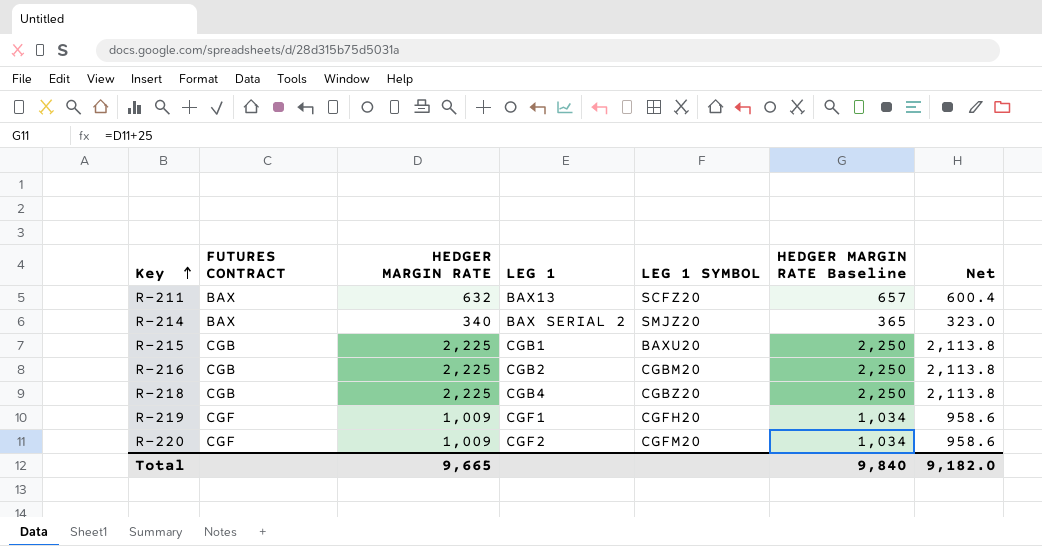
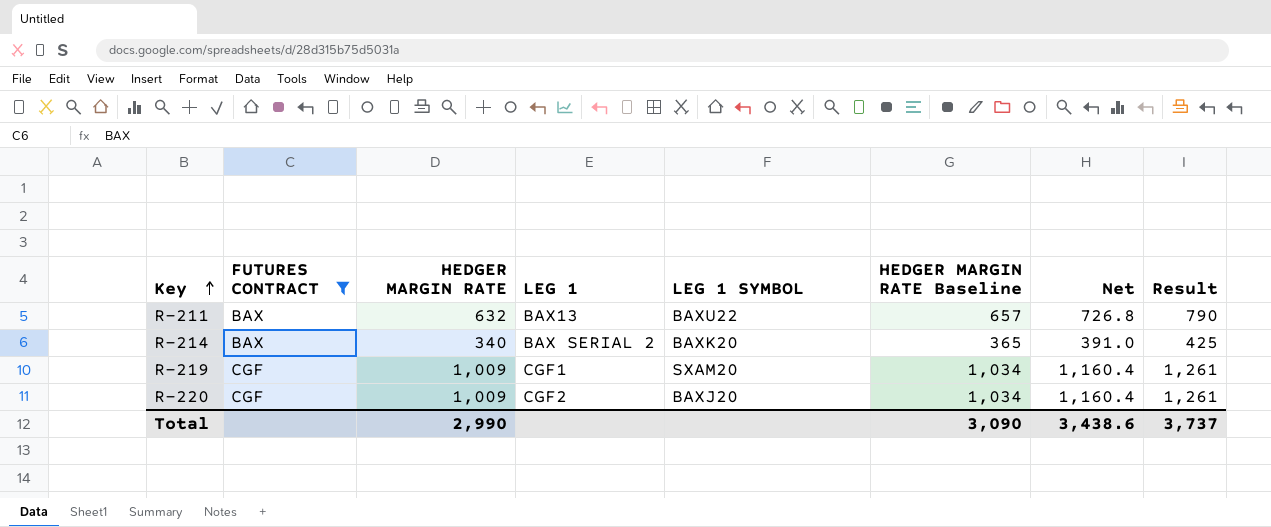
filter: none -> FUTURES CONTRACT != CGB
column Net | formula: [HEDGER MARGIN RATE] * 0.95 -> [HEDGER MARGIN RATE] * 1.15
column Result | formula: none -> [HEDGER MARGIN RATE] * 1.25
R-211 | LEG 1 SYMBOL: SCFZ20 -> BAXU22
R-214 | LEG 1 SYMBOL: SMJZ20 -> BAXK20
R-219 | LEG 1 SYMBOL: CGFH20 -> SXAM20
R-220 | LEG 1 SYMBOL: CGFM20 -> BAXJ20
Total | HEDGER MARGIN RATE: 9,665 -> 2,990
Total | HEDGER MARGIN RATE Baseline: 9,840 -> 3,090
Total | Net: 9,182.0 -> 3,438.6

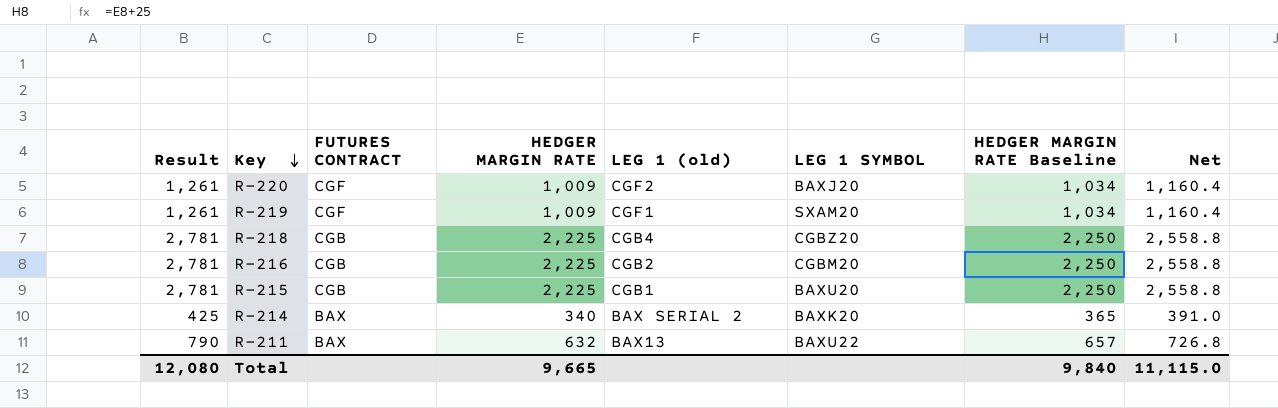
filter: FUTURES CONTRACT != CGB -> none
row order: Key ascending -> Key descending
column Result | position: 8 -> 1
column name: LEG 1 -> LEG 1 (old)
Total | Result: 3,737 -> 12,080
Total | HEDGER MARGIN RATE: 2,990 -> 9,665
Total | HEDGER MARGIN RATE Baseline: 3,090 -> 9,840
Total | Net: 3,438.6 -> 11,115.0

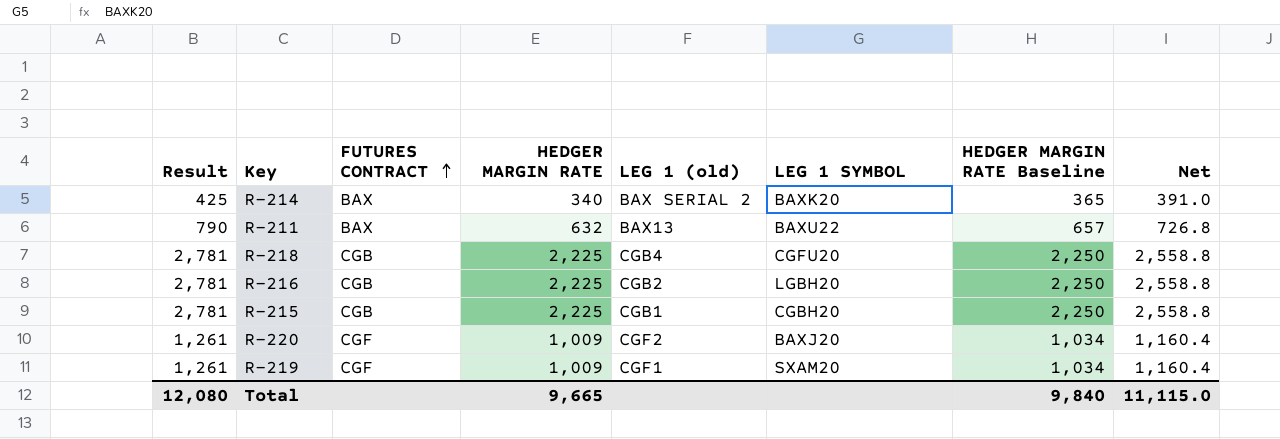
row order: Key descending -> FUTURES CONTRACT ascending
R-218 | LEG 1 SYMBOL: CGBZ20 -> CGFU20
R-216 | LEG 1 SYMBOL: CGBM20 -> LGBH20
R-215 | LEG 1 SYMBOL: BAXU20 -> CGBH20

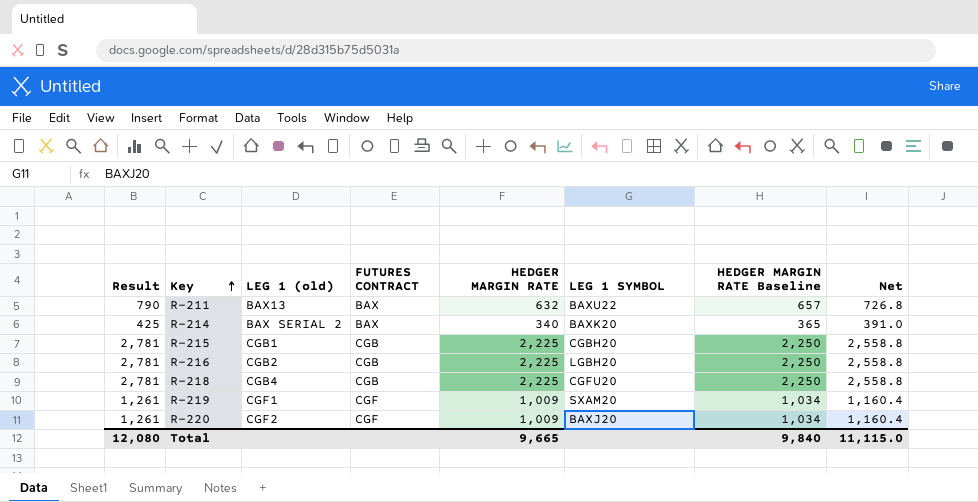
row order: FUTURES CONTRACT ascending -> Key ascending
column LEG 1 (old) | position: 5 -> 3

